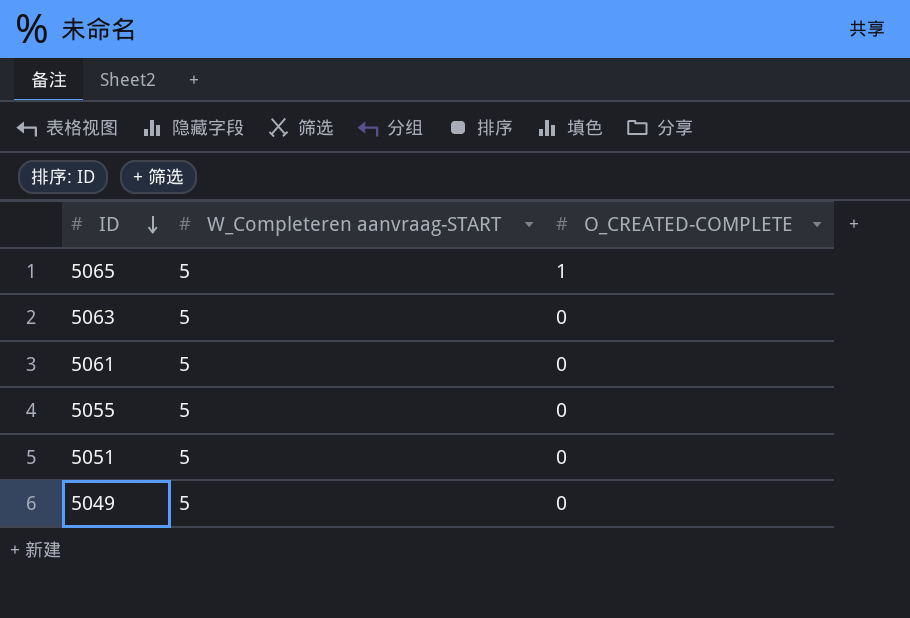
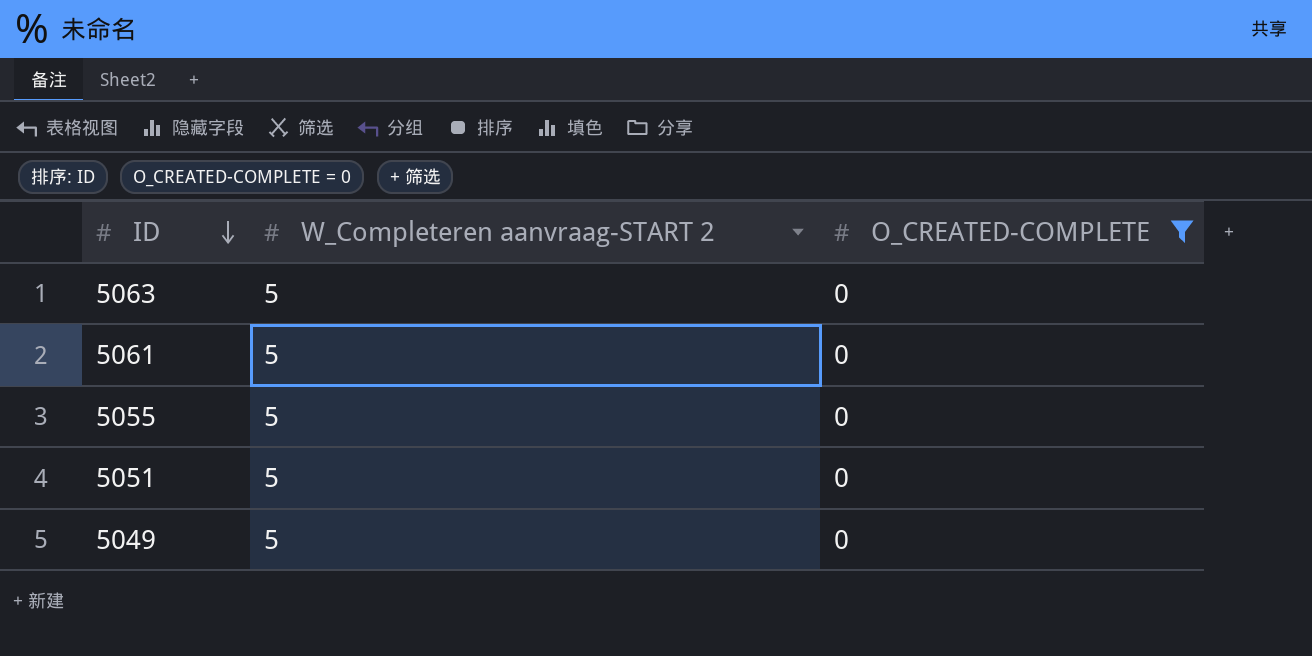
filter: none -> O_CREATED-COMPLETE = 0
column name: W_Completeren aanvraag-START -> W_Completeren aanvraag-START 2

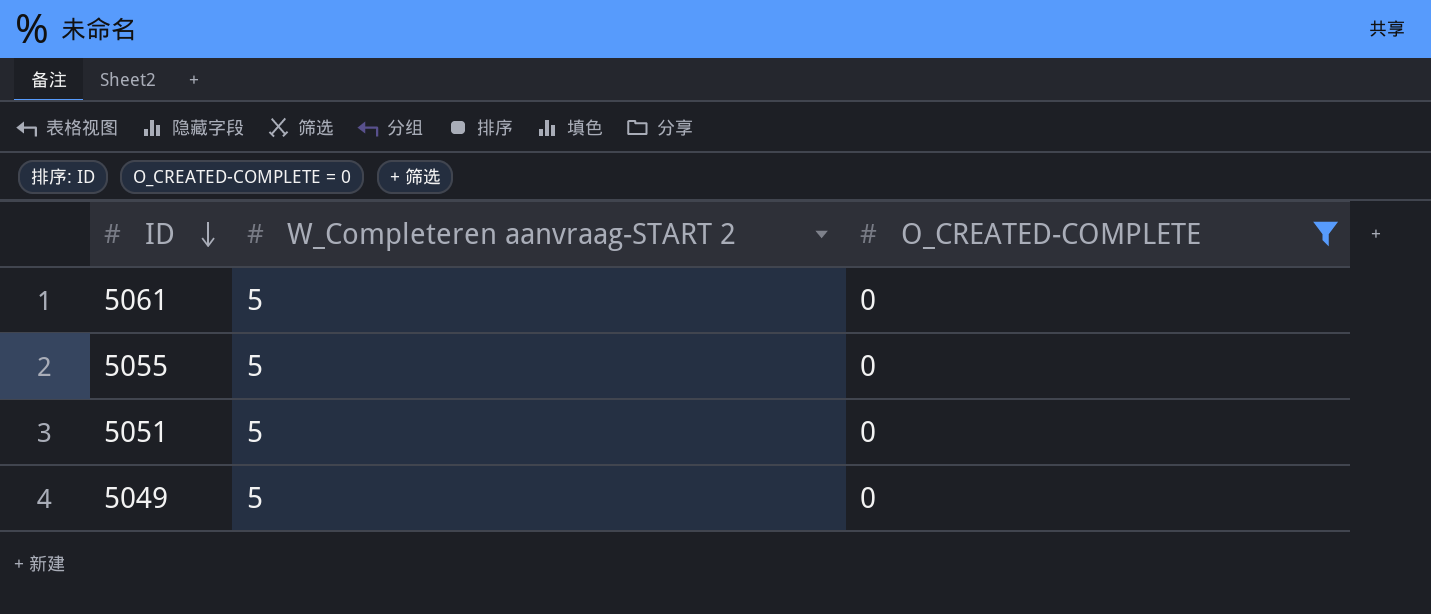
row 5063: 5 | 0 -> none

